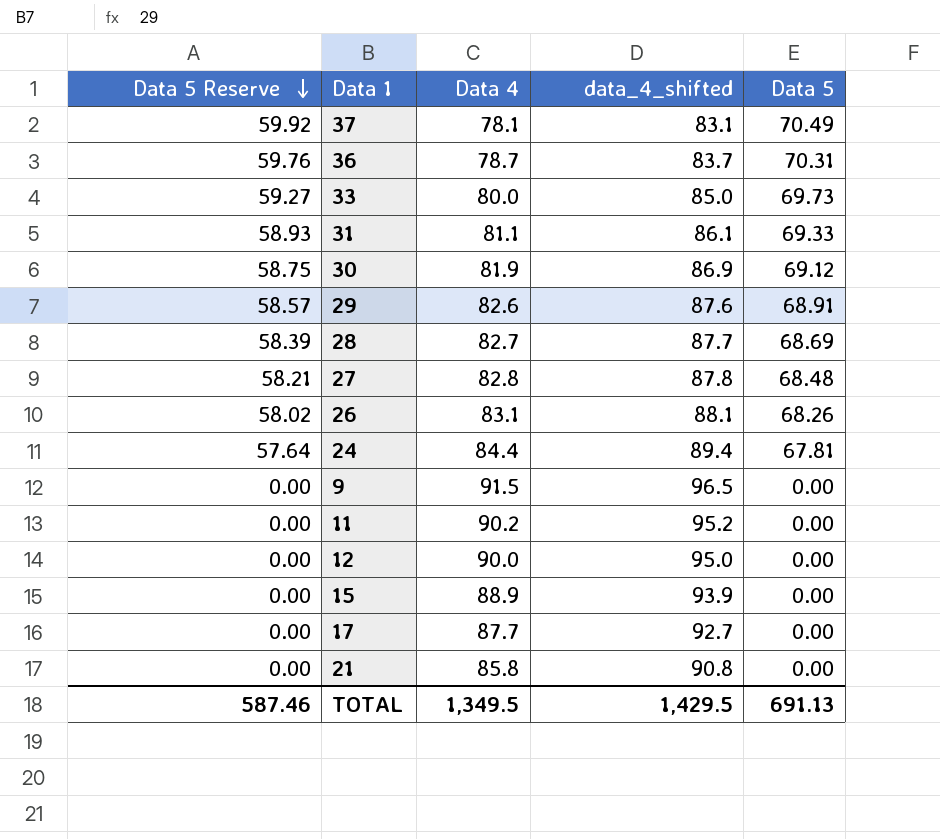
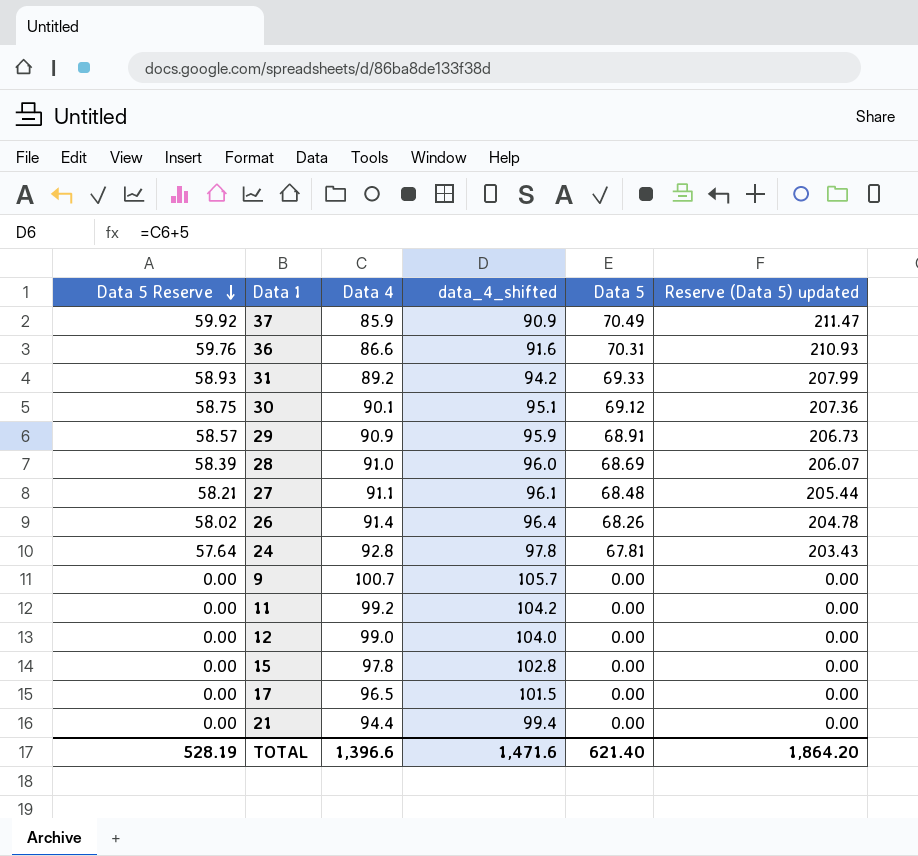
column Reserve (Data 5) updated | formula: none -> [Data 5] * 3
row 33: 59.27 | 80.0 | 85.0 | 69.73 -> none
37 | Data 4: 78.1 -> 85.9
37 | data_4_shifted: 83.1 -> 90.9
36 | Data 4: 78.7 -> 86.6
36 | data_4_shifted: 83.7 -> 91.6
31 | Data 4: 81.1 -> 89.2
31 | data_4_shifted: 86.1 -> 94.2
30 | Data 4: 81.9 -> 90.1
30 | data_4_shifted: 86.9 -> 95.1
29 | Data 4: 82.6 -> 90.9
29 | data_4_shifted: 87.6 -> 95.9
28 | Data 4: 82.7 -> 91.0
28 | data_4_shifted: 87.7 -> 96.0
27 | Data 4: 82.8 -> 91.1
27 | data_4_shifted: 87.8 -> 96.1
26 | Data 4: 83.1 -> 91.4
26 | data_4_shifted: 88.1 -> 96.4
24 | Data 4: 84.4 -> 92.8
24 | data_4_shifted: 89.4 -> 97.8
9 | Data 4: 91.5 -> 100.7
9 | data_4_shifted: 96.5 -> 105.7
11 | Data 4: 90.2 -> 99.2
11 | data_4_shifted: 95.2 -> 104.2
12 | Data 4: 90.0 -> 99.0
12 | data_4_shifted: 95.0 -> 104.0
15 | Data 4: 88.9 -> 97.8
15 | data_4_shifted: 93.9 -> 102.8
17 | Data 4: 87.7 -> 96.5
17 | data_4_shifted: 92.7 -> 101.5
21 | Data 4: 85.8 -> 94.4
21 | data_4_shifted: 90.8 -> 99.4
TOTAL | Data 5 Reserve: 587.46 -> 528.19
TOTAL | Data 4: 1,349.5 -> 1,396.6
TOTAL | data_4_shifted: 1,429.5 -> 1,471.6
TOTAL | Data 5: 691.13 -> 621.40

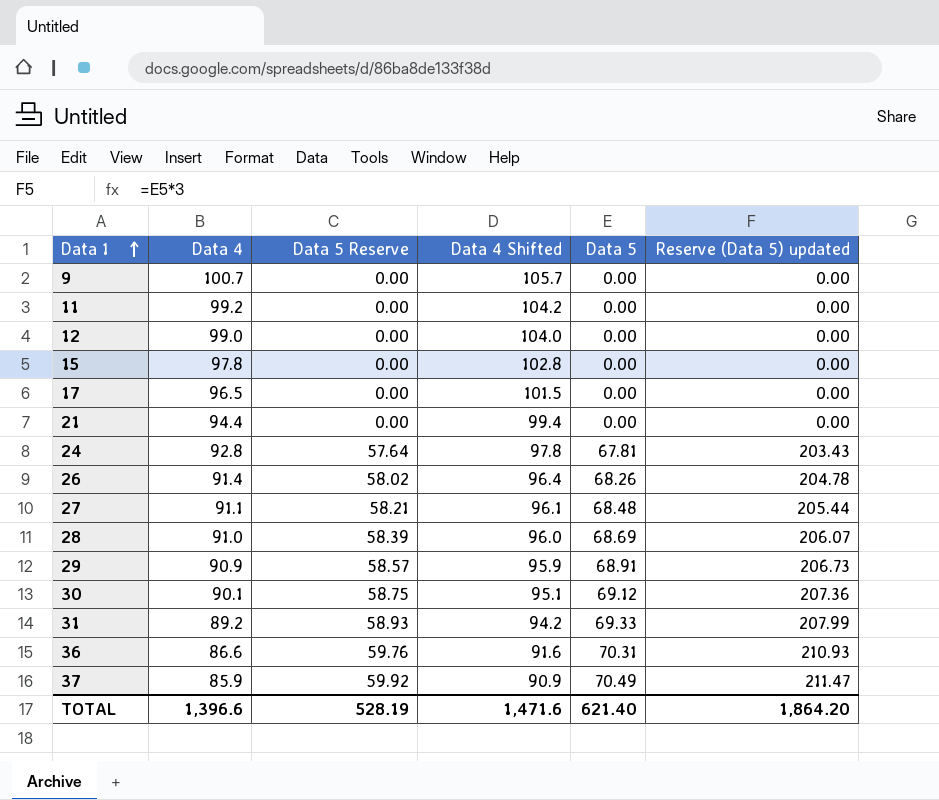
row order: Data 5 Reserve descending -> Data 1 ascending
column Data 5 Reserve | position: 1 -> 3
column name: data_4_shifted -> Data 4 Shifted

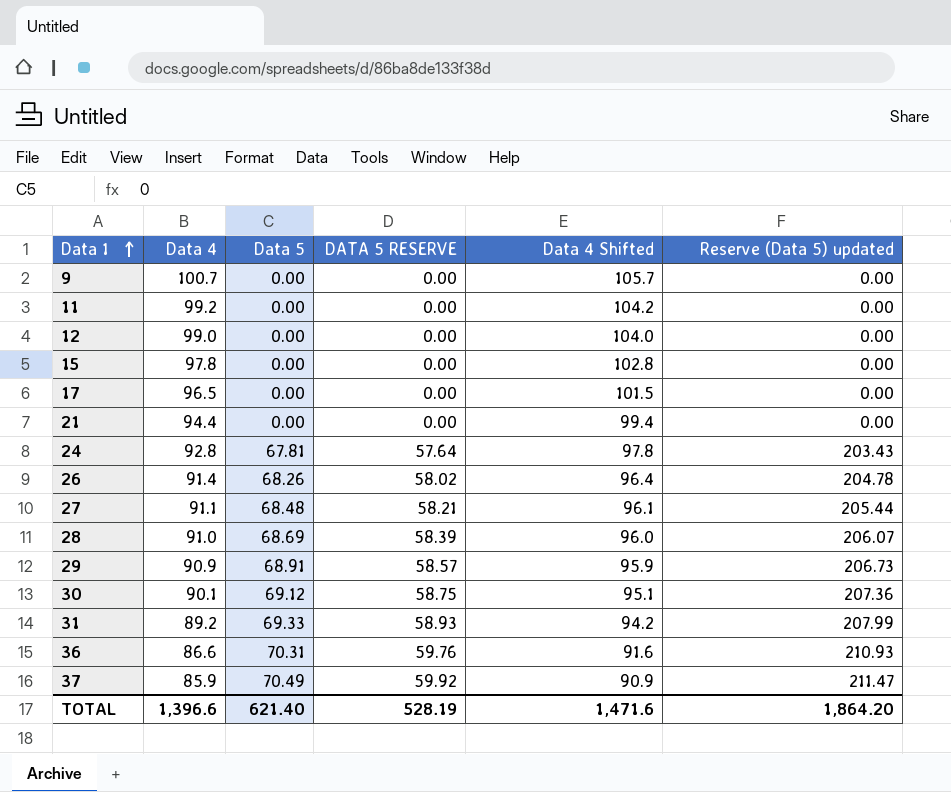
column Data 5 | position: 5 -> 3
column name: Data 5 Reserve -> DATA 5 RESERVE

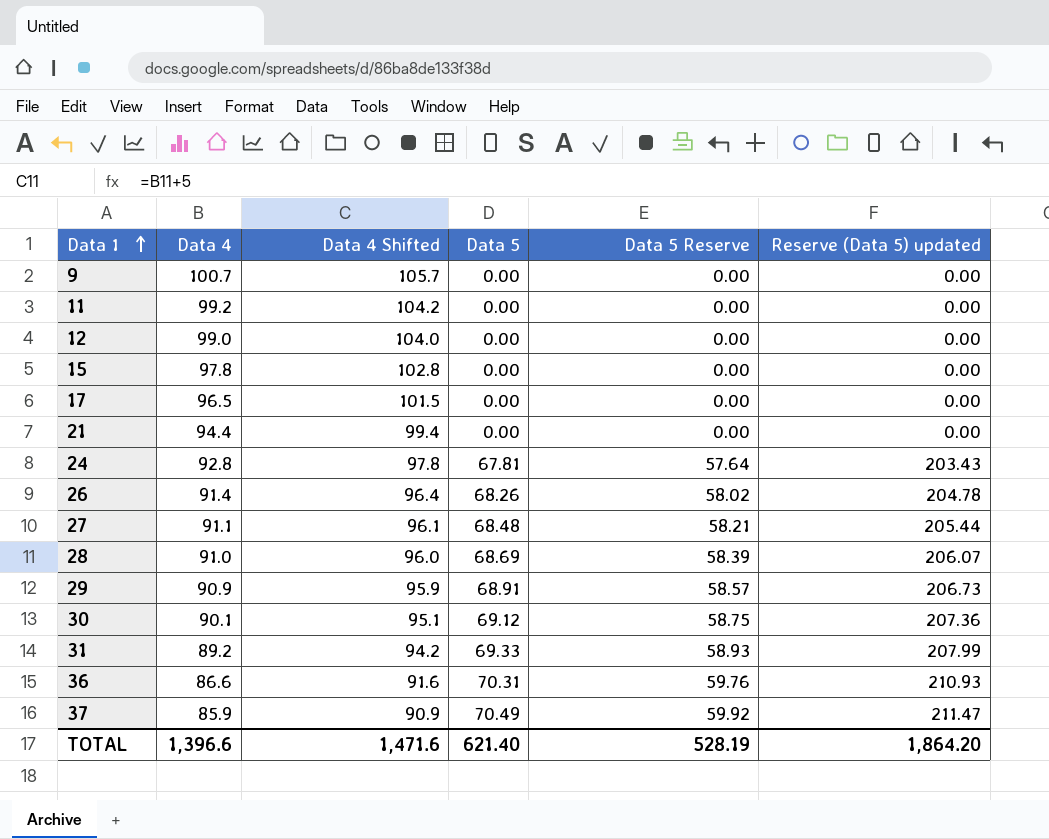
column Data 4 Shifted | position: 5 -> 3
column name: DATA 5 RESERVE -> Data 5 Reserve

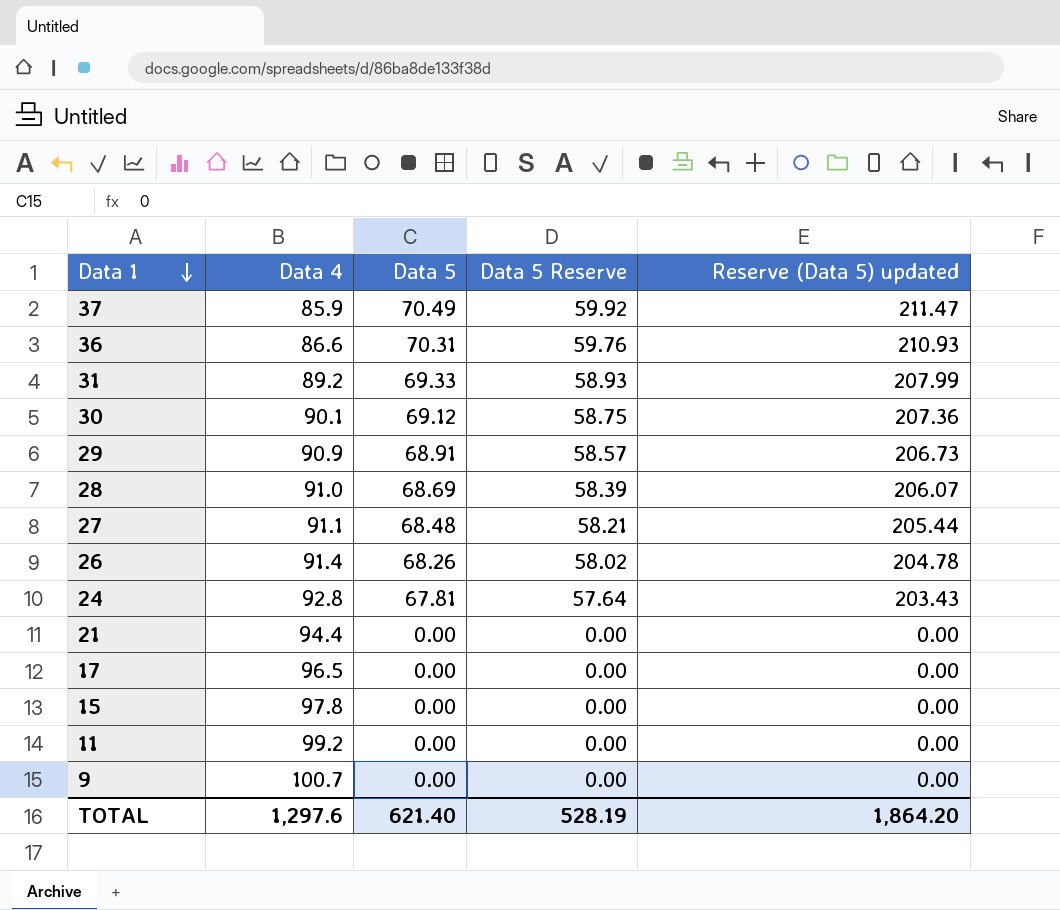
row order: Data 1 ascending -> Data 1 descending
column Data 4 Shifted | formula: [Data 4] + 5 -> none
row 12: 99.0 | 104.0 | 0.00 | 0.00 | 0.00 -> none
TOTAL | Data 4: 1,396.6 -> 1,297.6

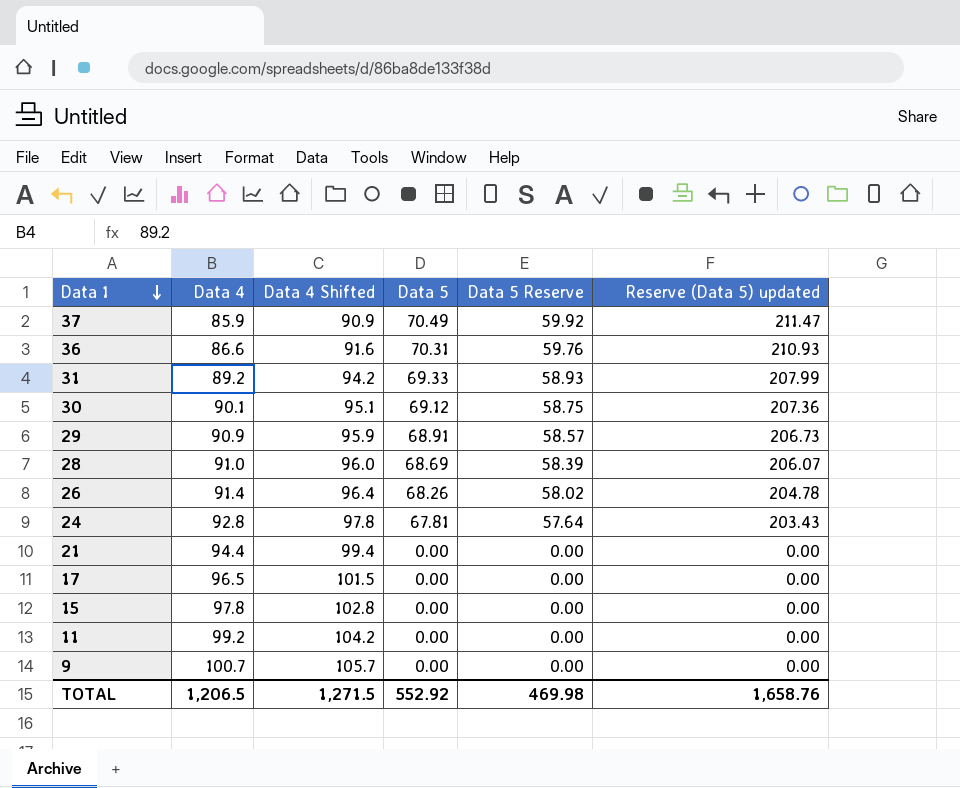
column Data 4 Shifted | formula: none -> [Data 4] + 5
row 27: 91.1 | 68.48 | 58.21 | 205.44 -> none
TOTAL | Data 4: 1,297.6 -> 1,206.5
TOTAL | Data 5: 621.40 -> 552.92
TOTAL | Data 5 Reserve: 528.19 -> 469.98
TOTAL | Reserve (Data 5) updated: 1,864.20 -> 1,658.76

